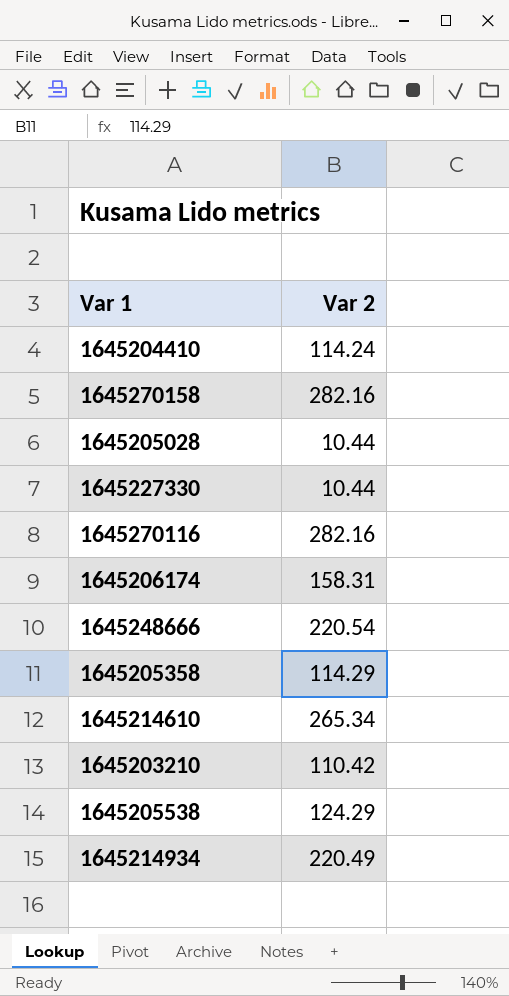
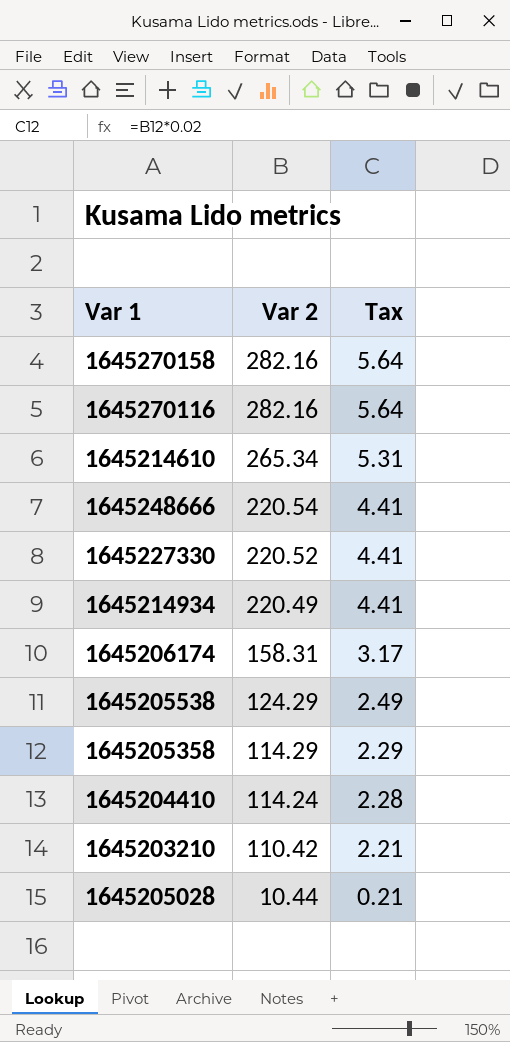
row order: none -> Var 2 descending
column Tax | formula: none -> [Var 2] * 0.02
1645227330 | Var 2: 10.44 -> 220.52

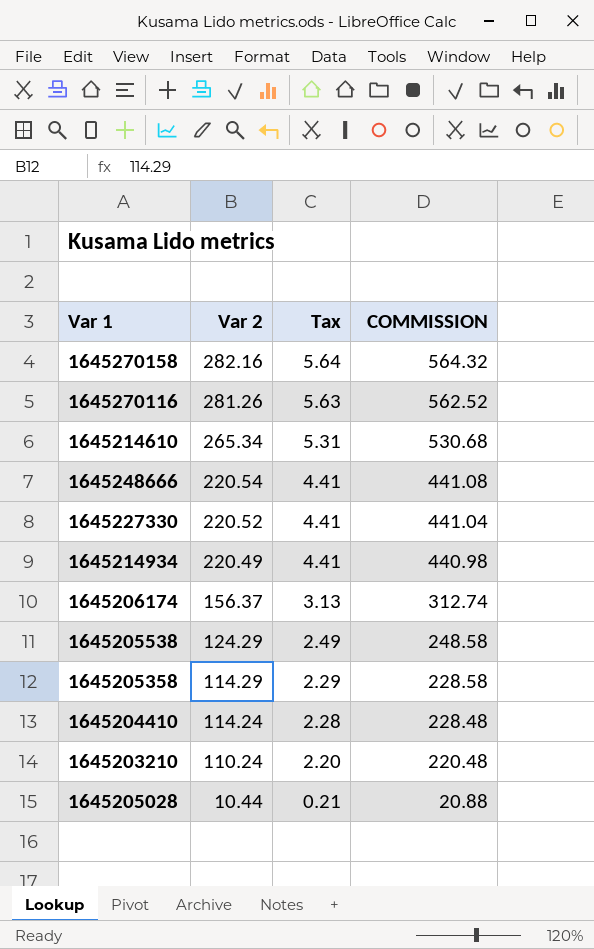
column COMMISSION | formula: none -> [Var 2] * 2
1645270116 | Var 2: 282.16 -> 281.26
1645270116 | Tax: 5.64 -> 5.63
1645206174 | Var 2: 158.31 -> 156.37
1645206174 | Tax: 3.17 -> 3.13
1645203210 | Var 2: 110.42 -> 110.24
1645203210 | Tax: 2.21 -> 2.20

